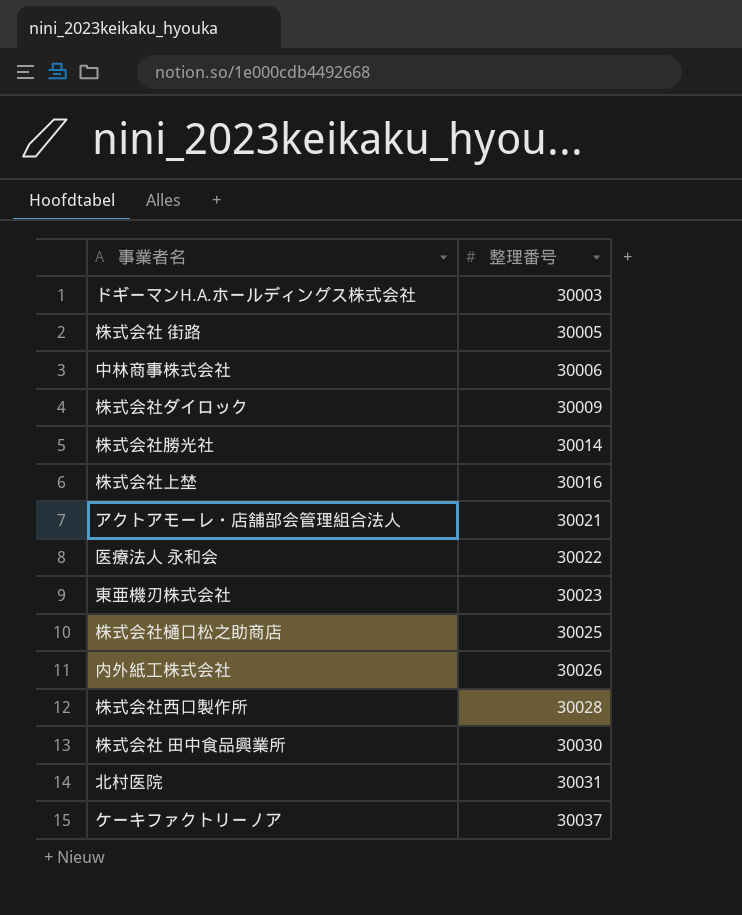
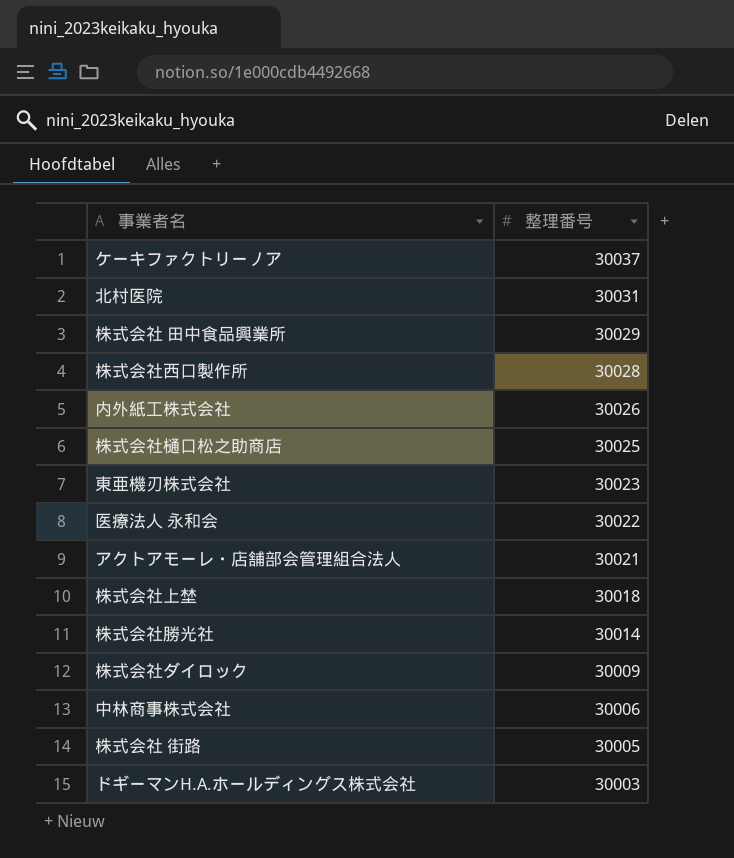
row order: 整理番号 ascending -> 整理番号 descending
株式会社 田中食品興業所 | 整理番号: 30030 -> 30029
株式会社上埜 | 整理番号: 30016 -> 30018

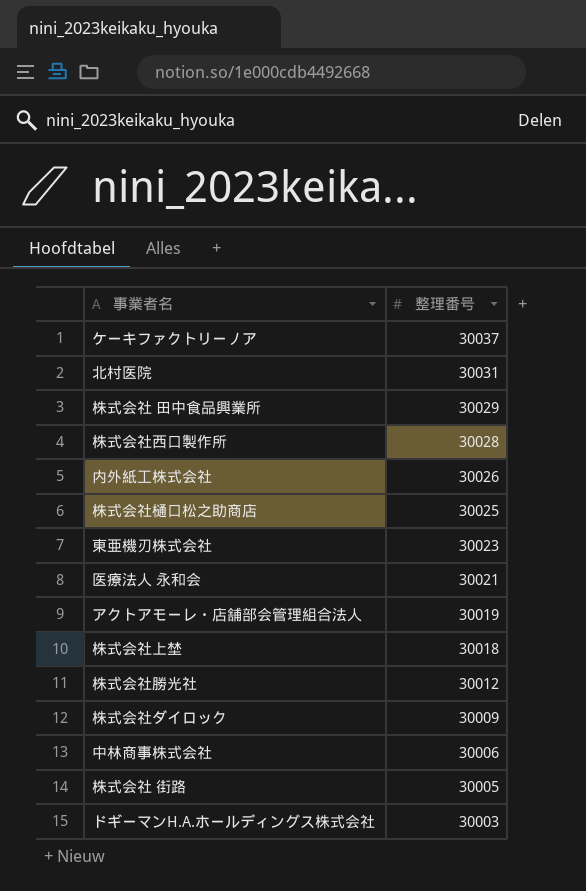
医療法人 永和会 | 整理番号: 30022 -> 30021
アクトアモーレ・店舗部会管理組合法人 | 整理番号: 30021 -> 30019
株式会社勝光社 | 整理番号: 30014 -> 30012

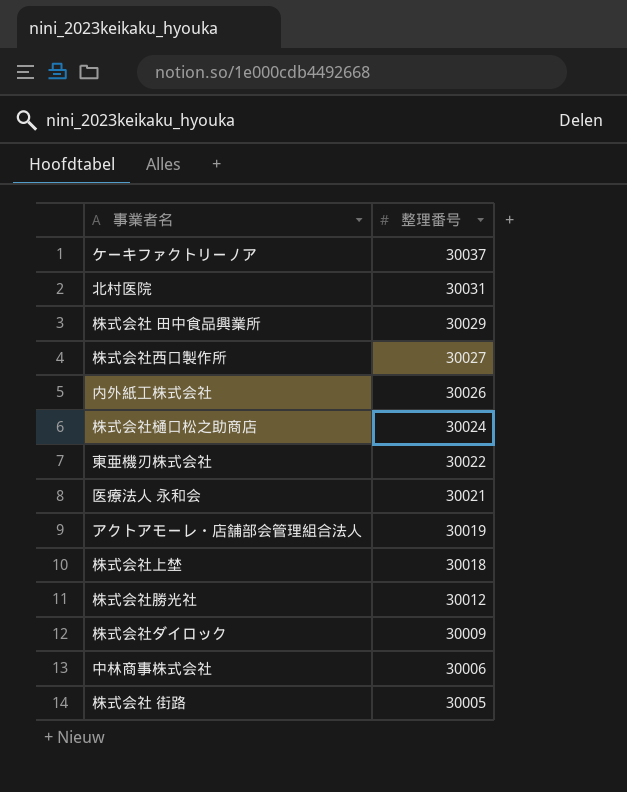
row ドギーマンH.A.ホールディングス株式会社: 30003 -> none
株式会社西口製作所 | 整理番号: 30028 -> 30027
株式会社樋口松之助商店 | 整理番号: 30025 -> 30024
東亜機刃株式会社 | 整理番号: 30023 -> 30022

